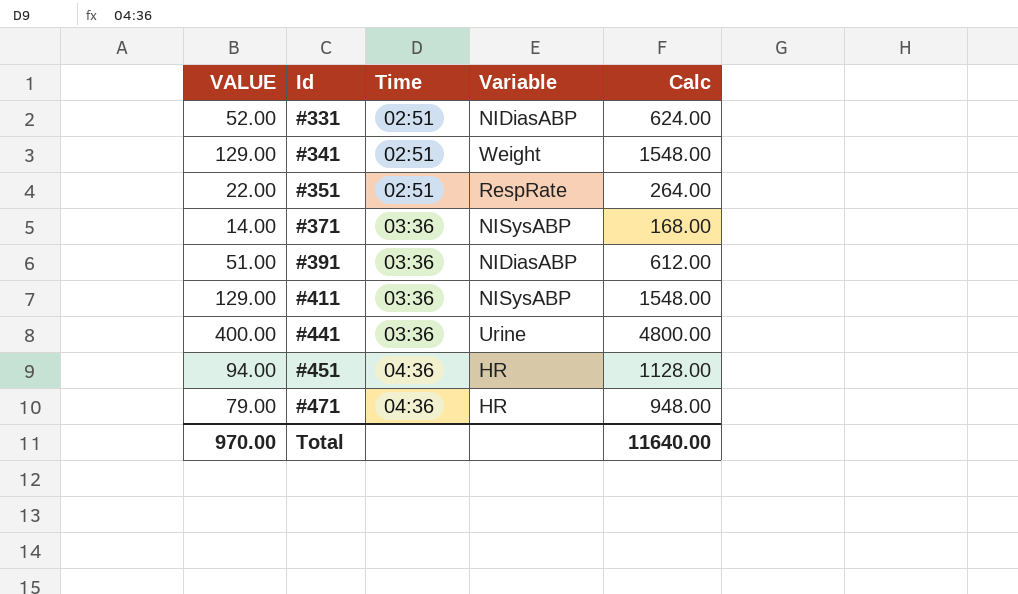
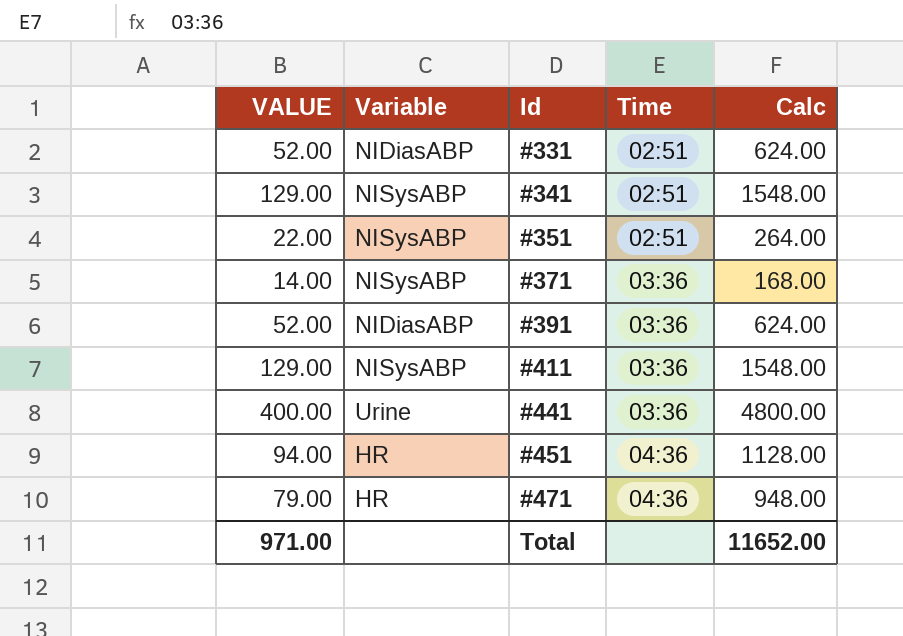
column Variable | position: 4 -> 2
#341 | Variable: Weight -> NISysABP
#351 | Variable: RespRate -> NISysABP
#391 | VALUE: 51.00 -> 52.00
#391 | Calc: 612.00 -> 624.00
Total | VALUE: 970.00 -> 971.00
Total | Calc: 11640.00 -> 11652.00

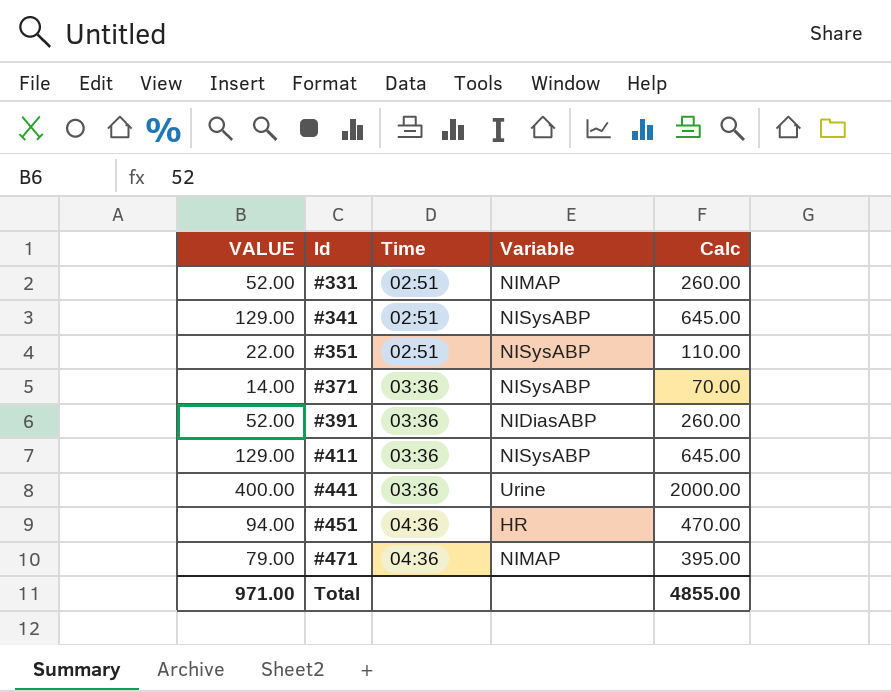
column Variable | position: 2 -> 4
column Calc | formula: [VALUE] * 12 -> [VALUE] * 5
#331 | Variable: NIDiasABP -> NIMAP
#471 | Variable: HR -> NIMAP
Total | Calc: 11652.00 -> 4855.00

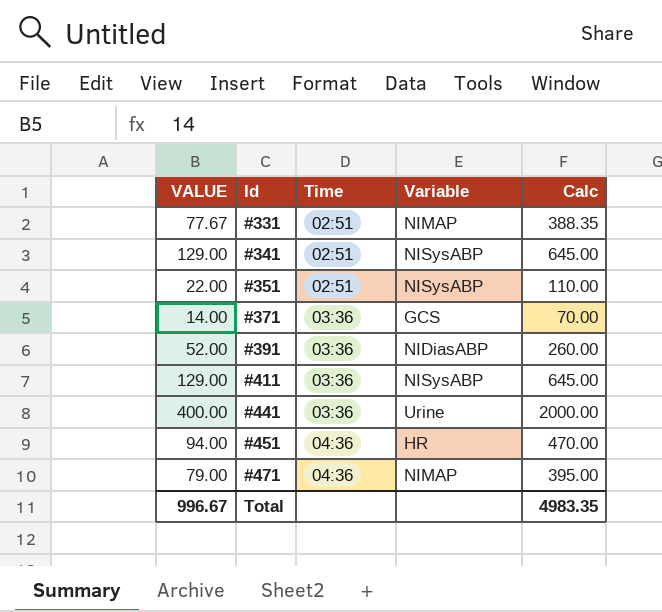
#331 | VALUE: 52.00 -> 77.67
#331 | Calc: 260.00 -> 388.35
#371 | Variable: NISysABP -> GCS
Total | VALUE: 971.00 -> 996.67
Total | Calc: 4855.00 -> 4983.35

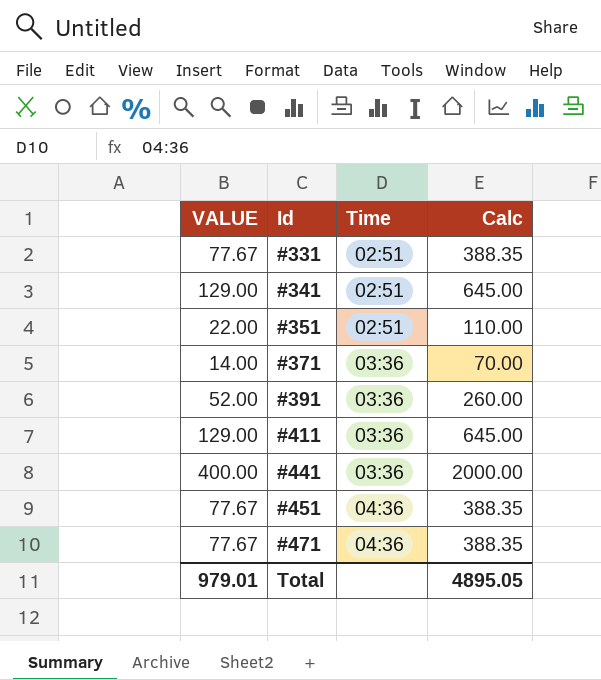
column Variable | position: 4 -> none
#451 | VALUE: 94.00 -> 77.67
#451 | Calc: 470.00 -> 388.35
#471 | VALUE: 79.00 -> 77.67
#471 | Calc: 395.00 -> 388.35
Total | VALUE: 996.67 -> 979.01
Total | Calc: 4983.35 -> 4895.05

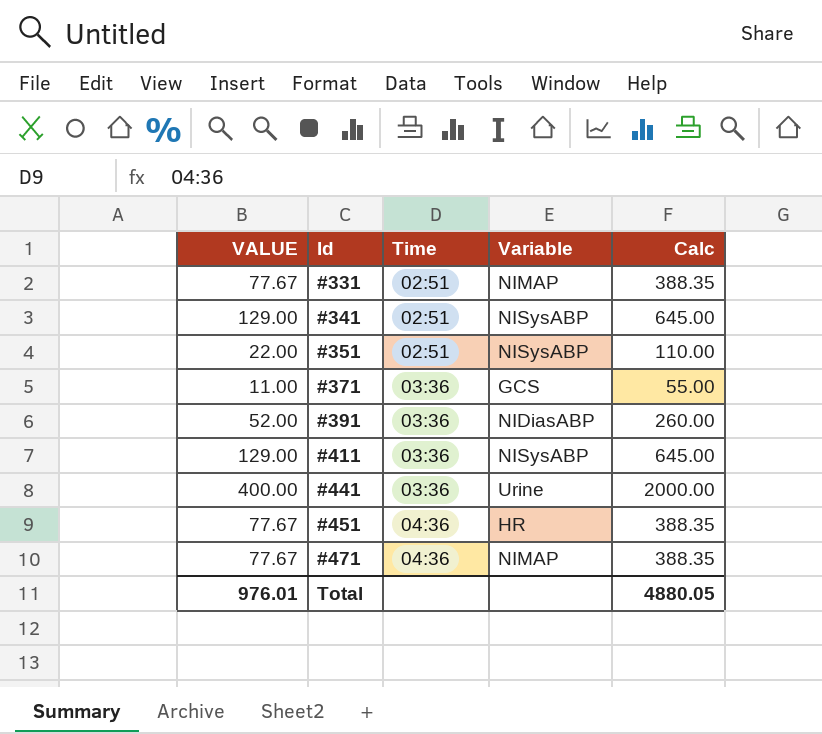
column Variable | position: none -> 4
#371 | VALUE: 14.00 -> 11.00
#371 | Calc: 70.00 -> 55.00
Total | VALUE: 979.01 -> 976.01
Total | Calc: 4895.05 -> 4880.05

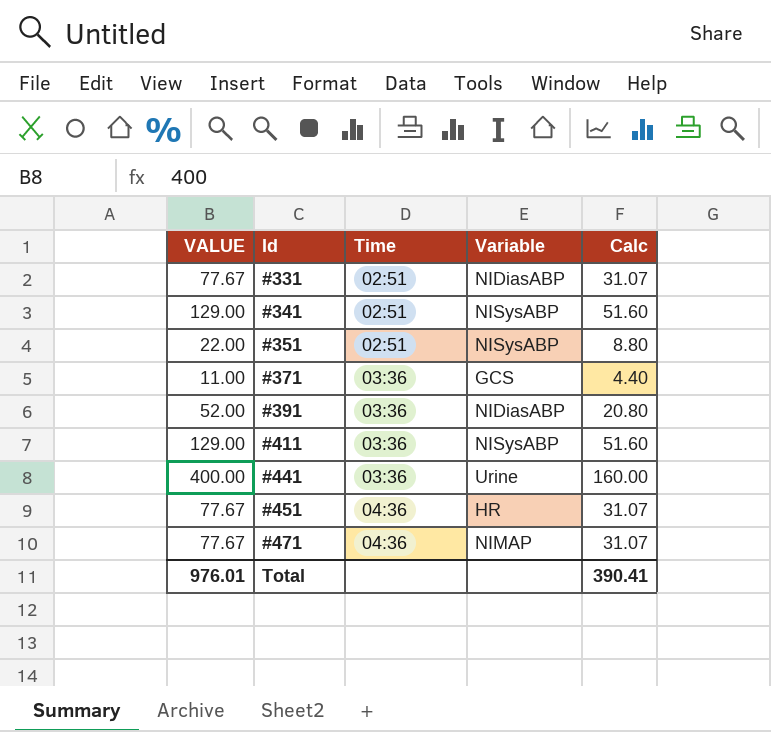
column Calc | formula: [VALUE] * 5 -> [VALUE] * 0.4
#331 | Variable: NIMAP -> NIDiasABP
Total | Calc: 4880.05 -> 390.41

